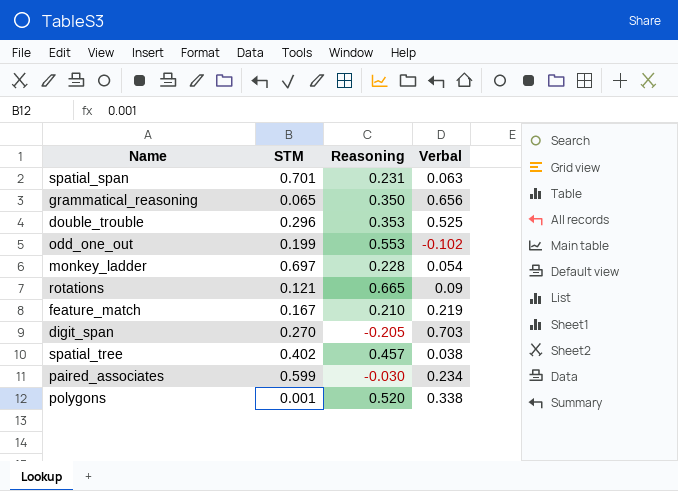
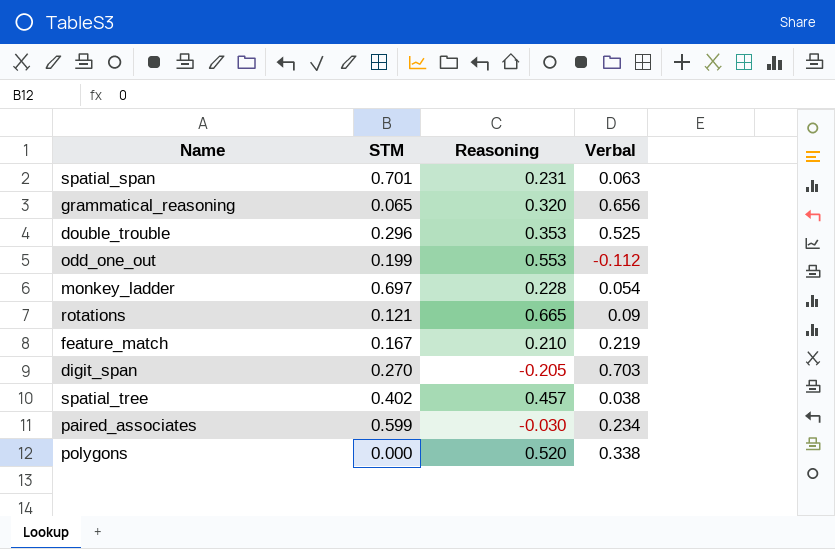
grammatical_reasoning | Reasoning: 0.350 -> 0.320
odd_one_out | Verbal: -0.102 -> -0.112
polygons | STM: 0.001 -> 0.000

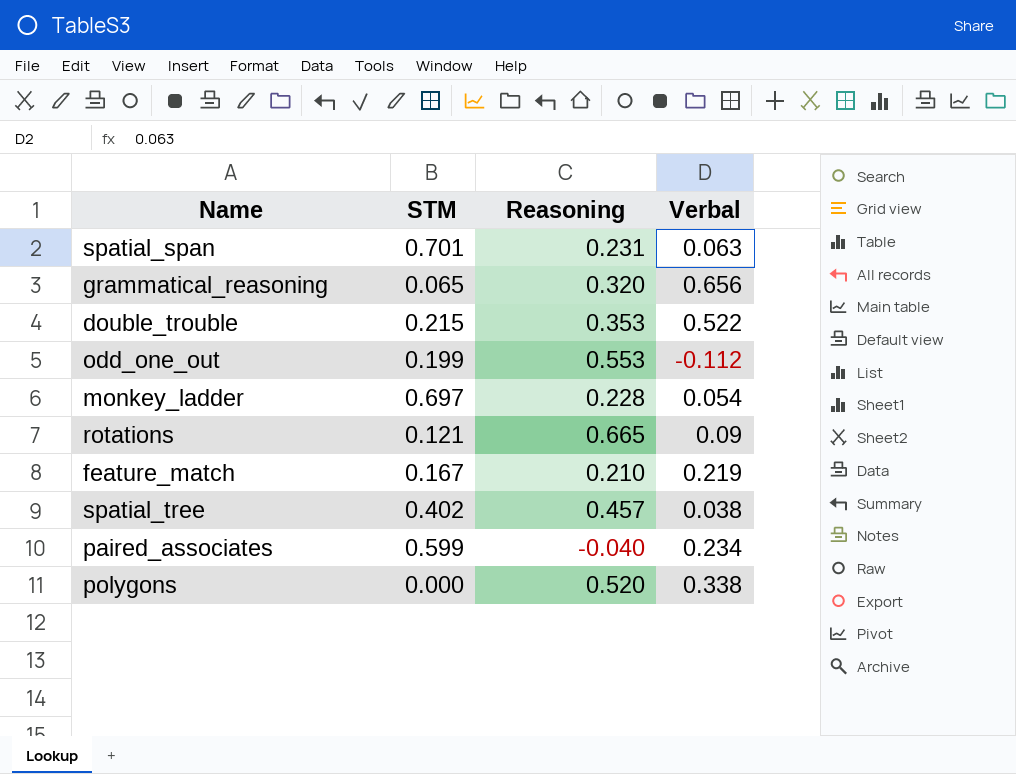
row digit_span: 0.270 | -0.205 | 0.703 -> none
double_trouble | STM: 0.296 -> 0.215
double_trouble | Verbal: 0.525 -> 0.522
paired_associates | Reasoning: -0.030 -> -0.040

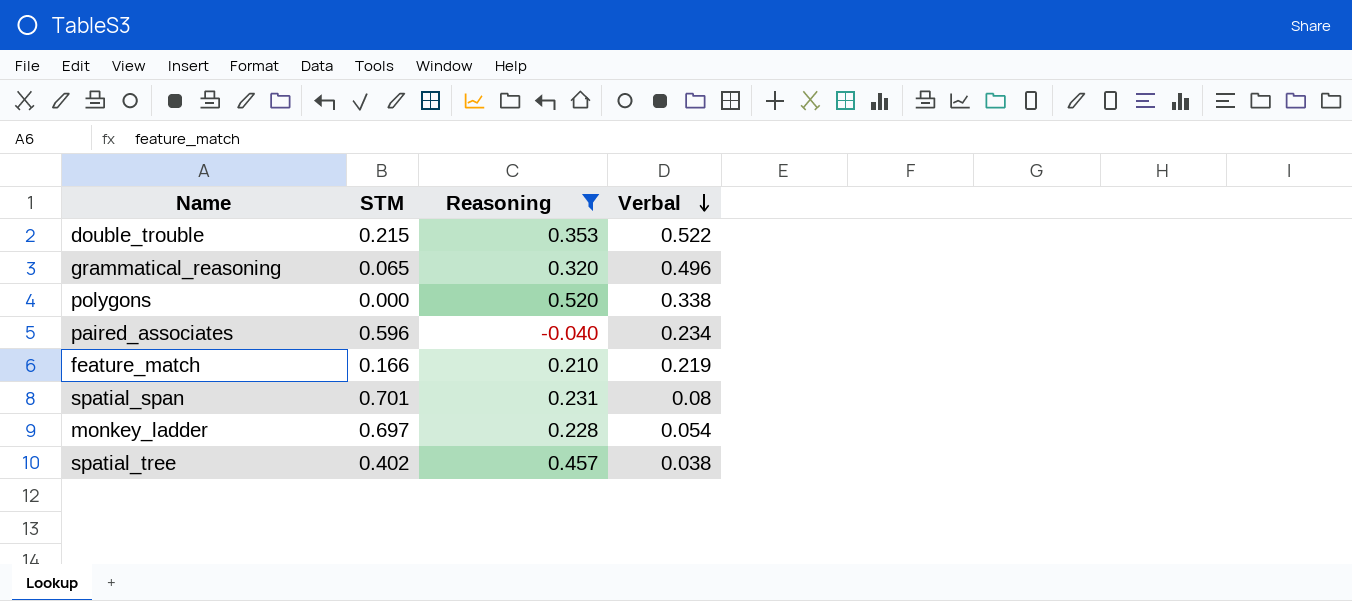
filter: none -> Reasoning <= 0.520
row order: none -> Verbal descending
grammatical_reasoning | Verbal: 0.656 -> 0.496
paired_associates | STM: 0.599 -> 0.596
feature_match | STM: 0.167 -> 0.166
spatial_span | Verbal: 0.063 -> 0.08

